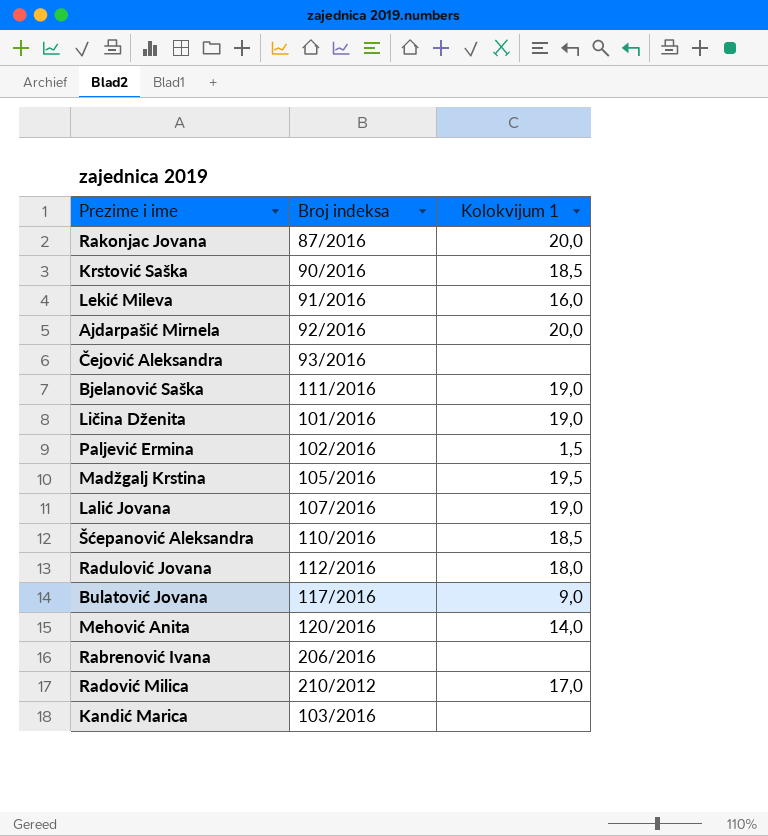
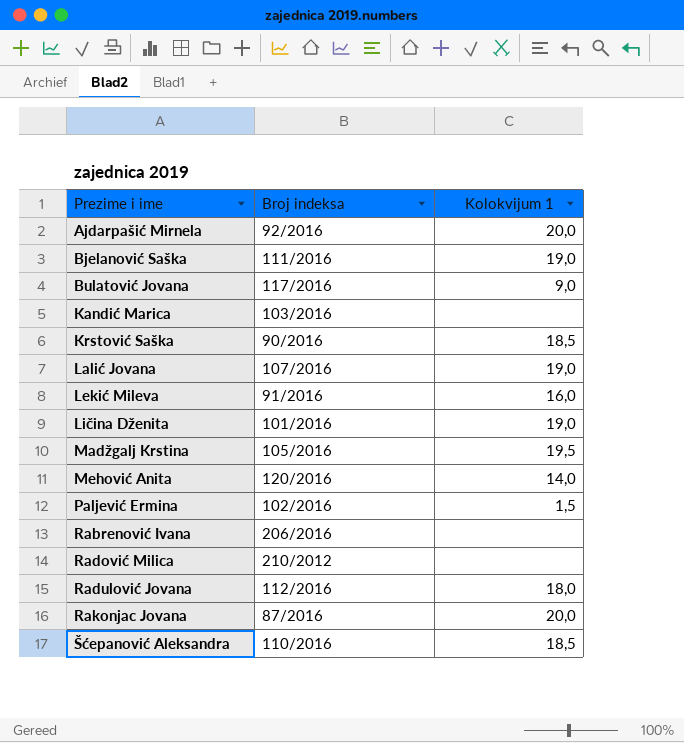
row order: none -> Prezime i ime ascending
row Čejović Aleksandra: 93/2016 | none -> none
Radović Milica | Kolokvijum 1: 17,0 -> none

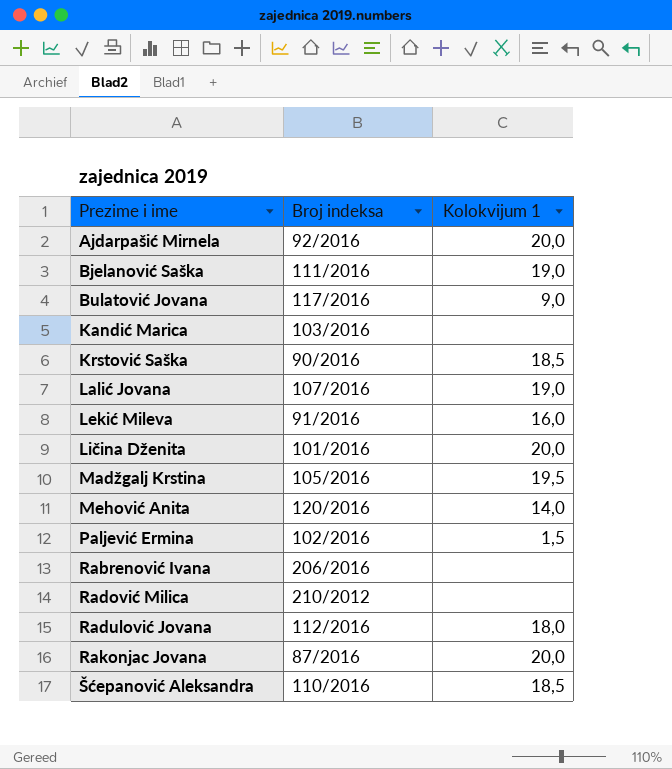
Ličina Dženita | Kolokvijum 1: 19,0 -> 20,0

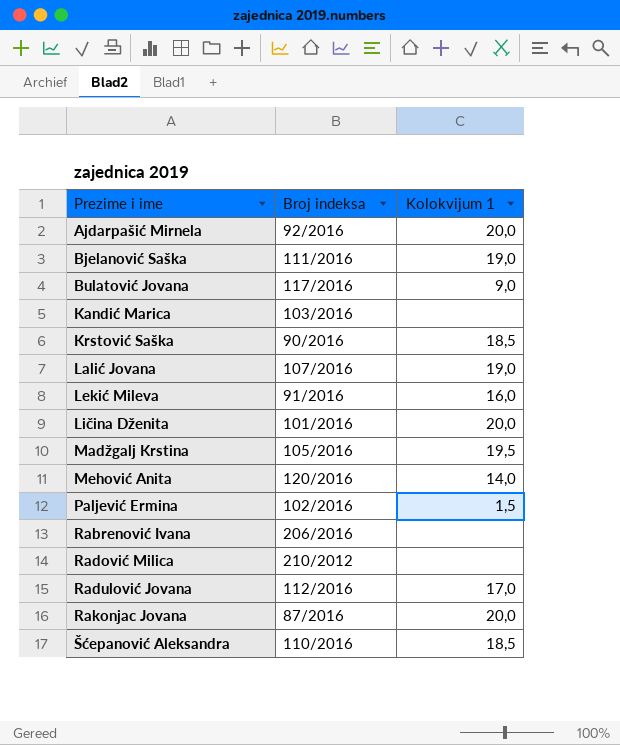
Radulović Jovana | Kolokvijum 1: 18,0 -> 17,0

